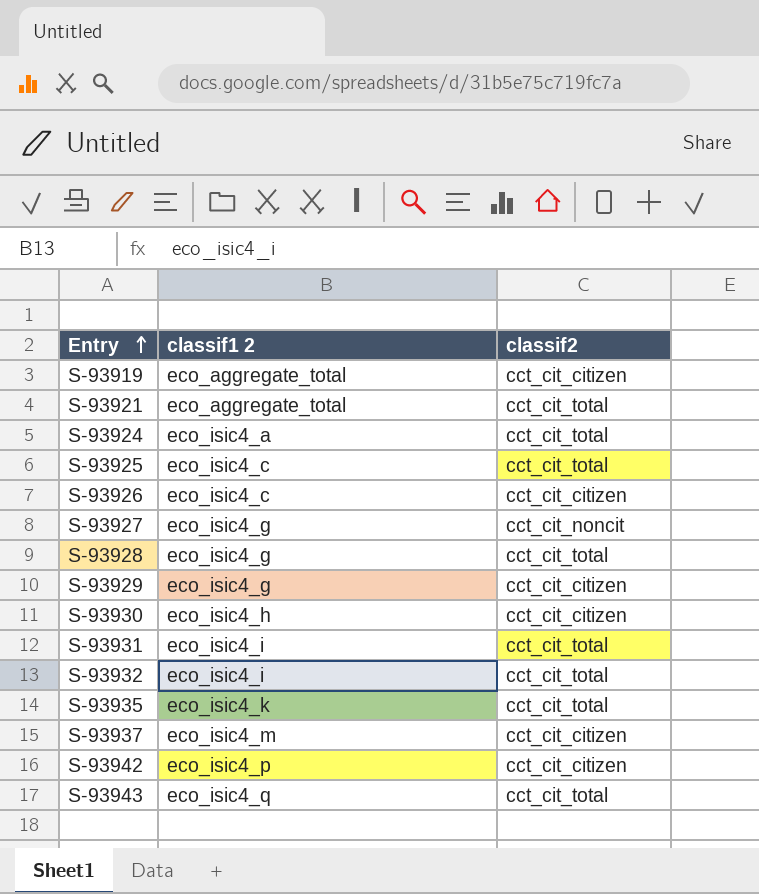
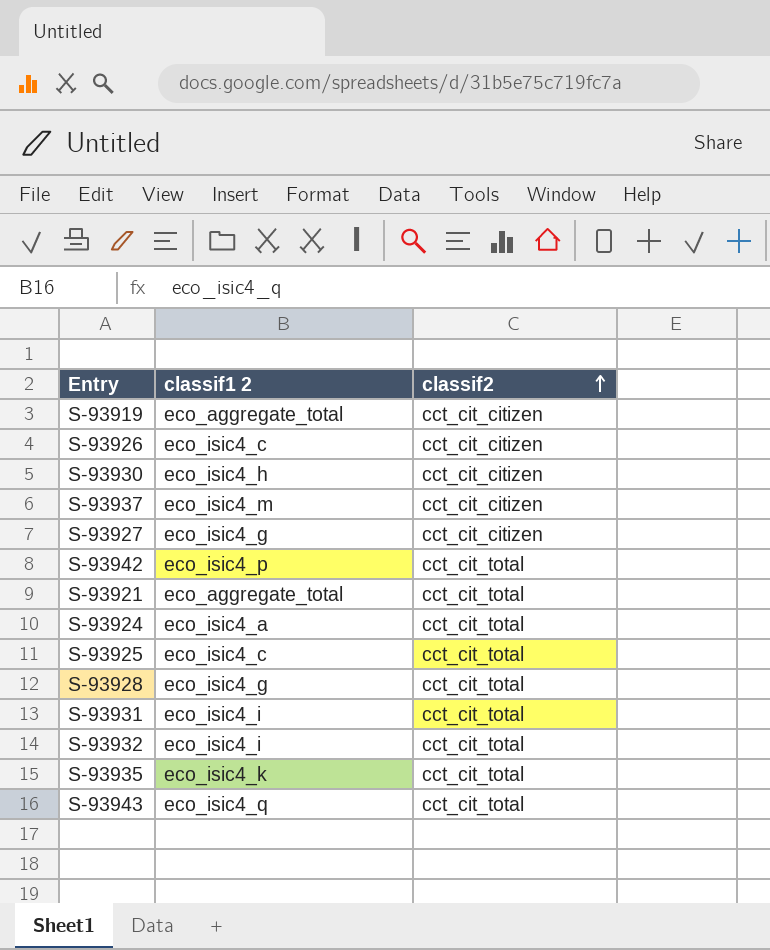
row order: Entry ascending -> classif2 ascending
row S-93929: eco_isic4_g | cct_cit_citizen -> none
S-93927 | classif2: cct_cit_noncit -> cct_cit_citizen
S-93942 | classif2: cct_cit_citizen -> cct_cit_total

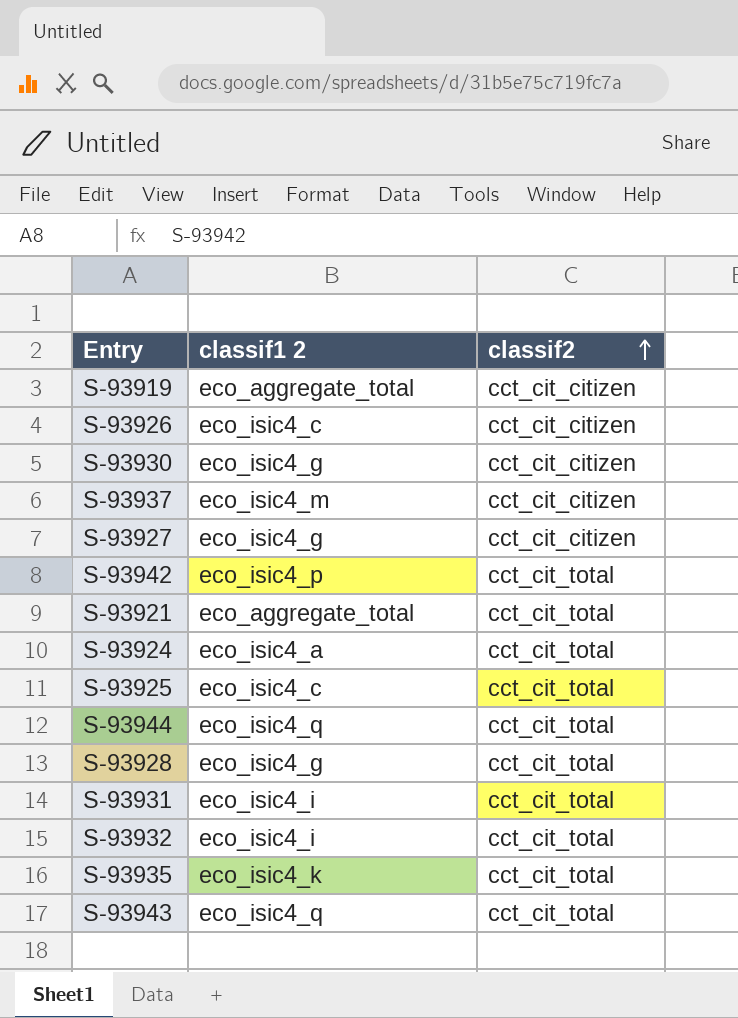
S-93930 | classif1 2: eco_isic4_h -> eco_isic4_g
row S-93944: none -> eco_isic4_q | cct_cit_total

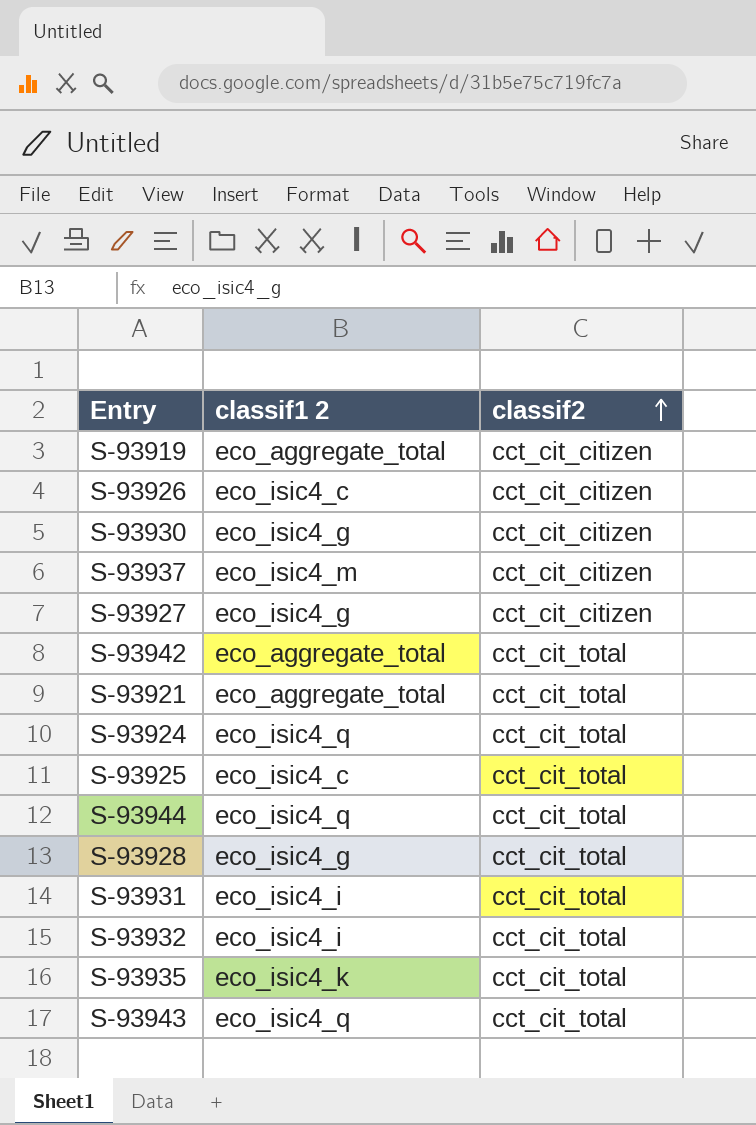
S-93942 | classif1 2: eco_isic4_p -> eco_aggregate_total
S-93924 | classif1 2: eco_isic4_a -> eco_isic4_q

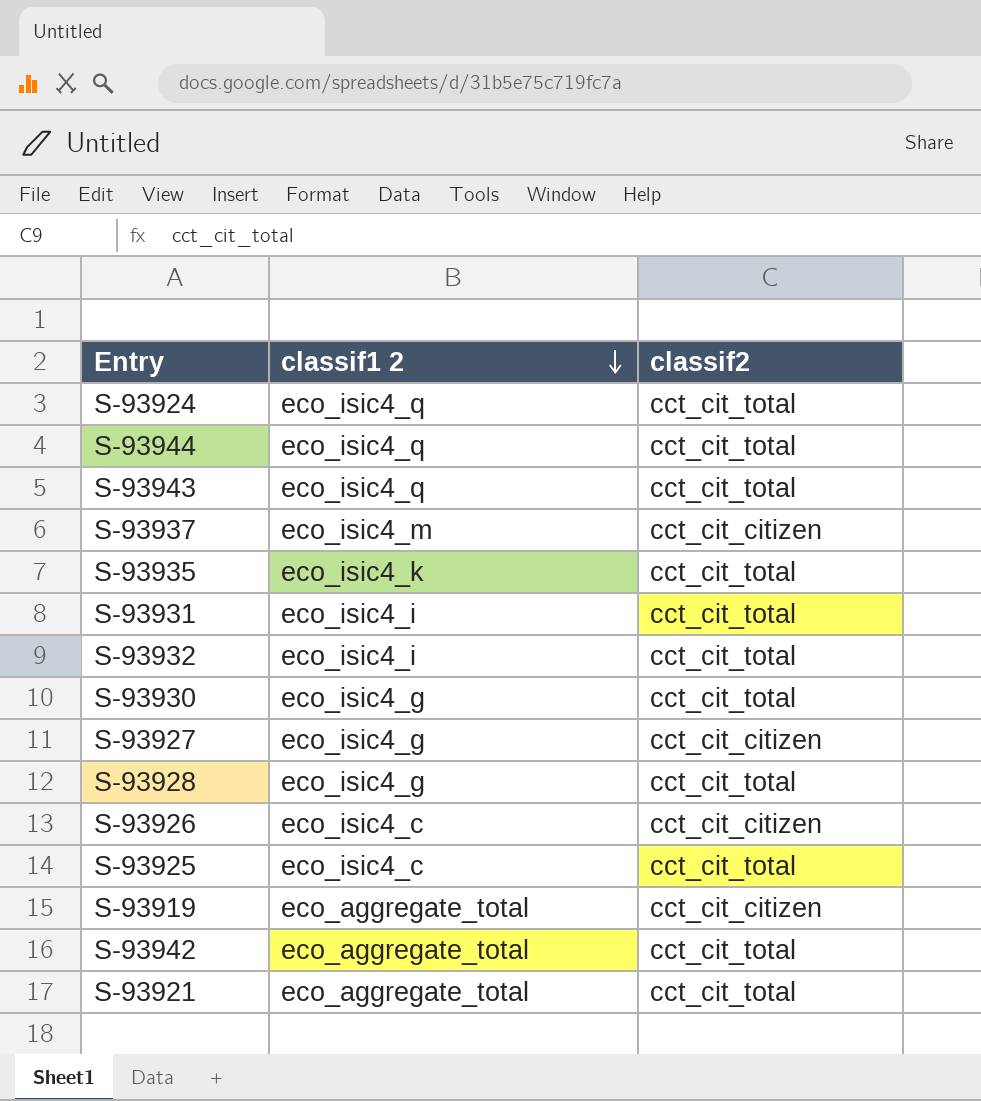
row order: classif2 ascending -> classif1 2 descending
S-93930 | classif2: cct_cit_citizen -> cct_cit_total

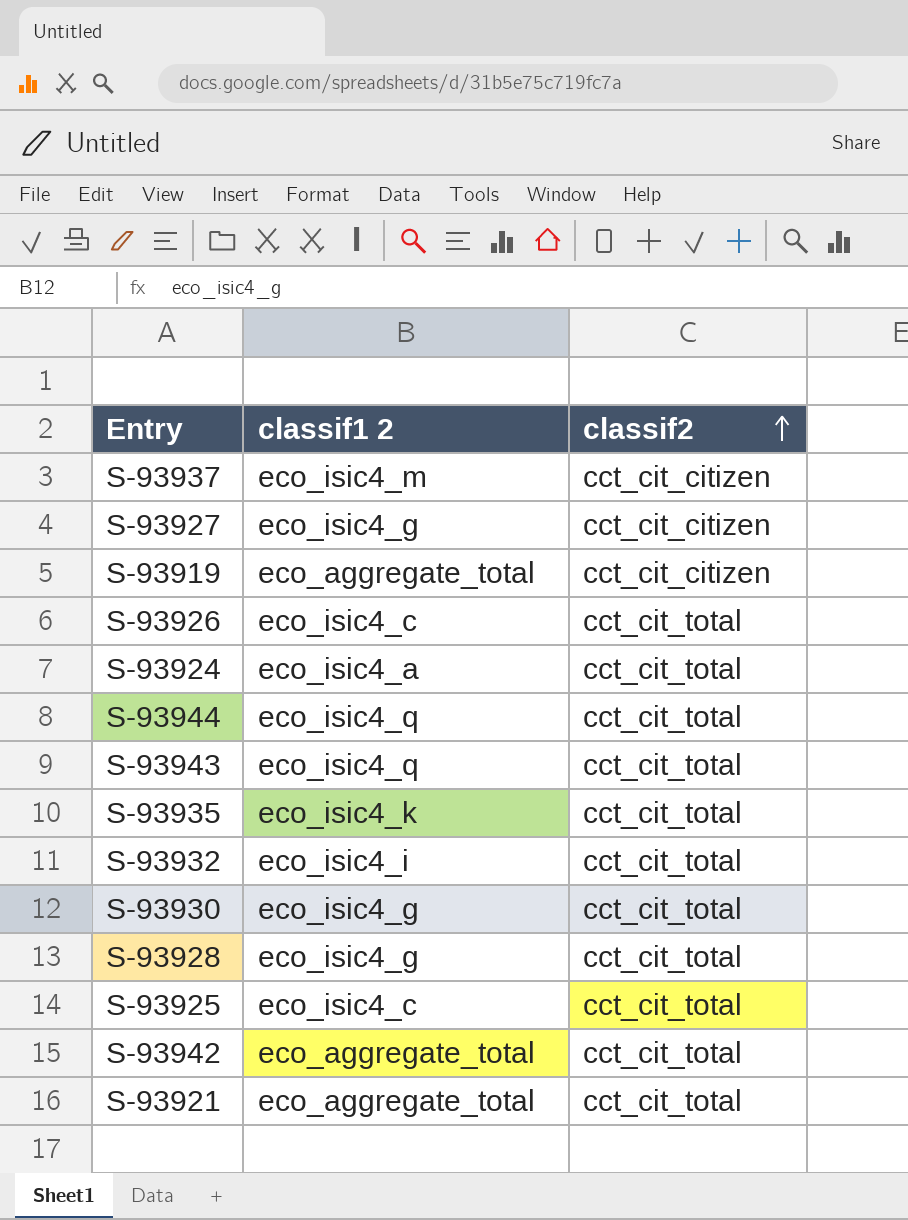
row order: classif1 2 descending -> classif2 ascending
row S-93931: eco_isic4_i | cct_cit_total -> none
S-93926 | classif2: cct_cit_citizen -> cct_cit_total
S-93924 | classif1 2: eco_isic4_q -> eco_isic4_a

